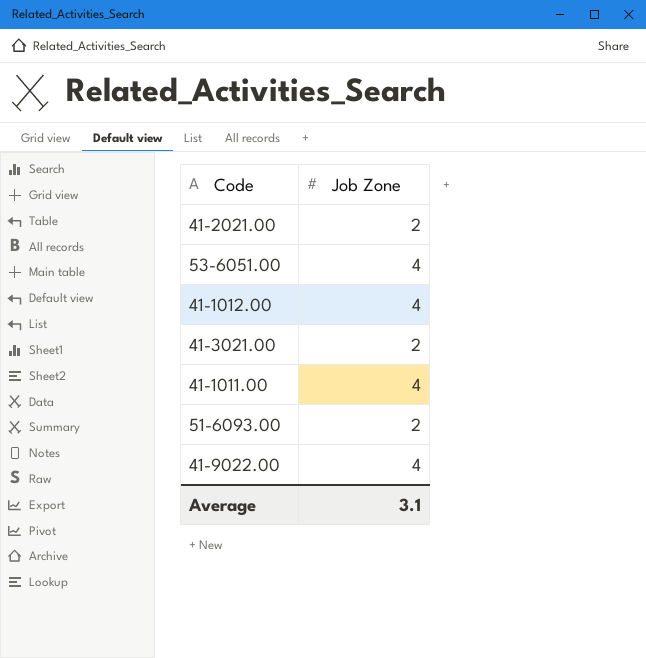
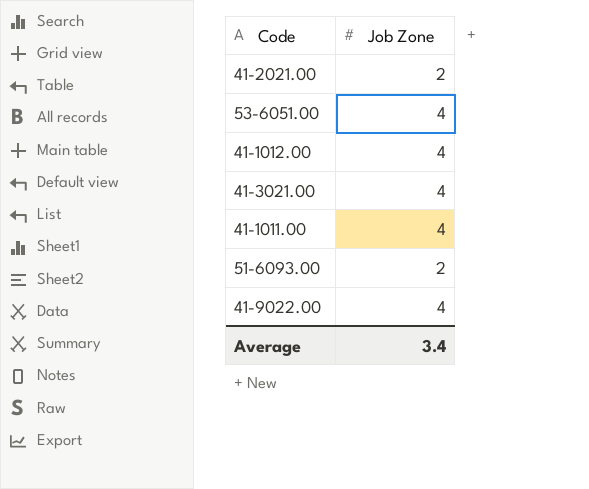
41-3021.00 | Job Zone: 2 -> 4
Average | Job Zone: 3.1 -> 3.4

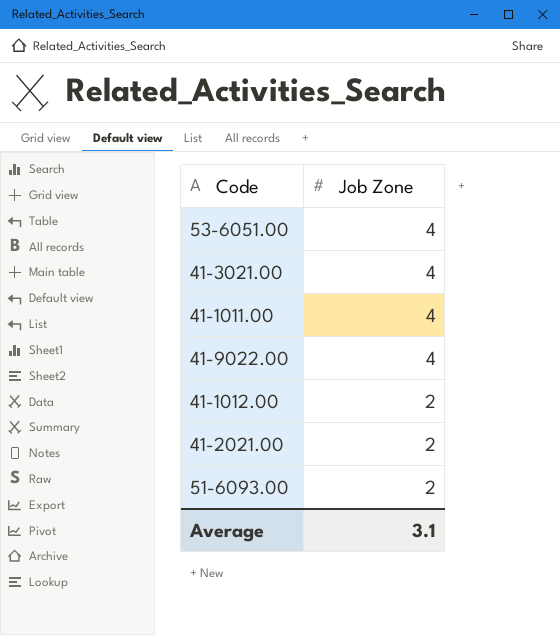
row order: none -> Job Zone descending
41-1012.00 | Job Zone: 4 -> 2
Average | Job Zone: 3.4 -> 3.1

